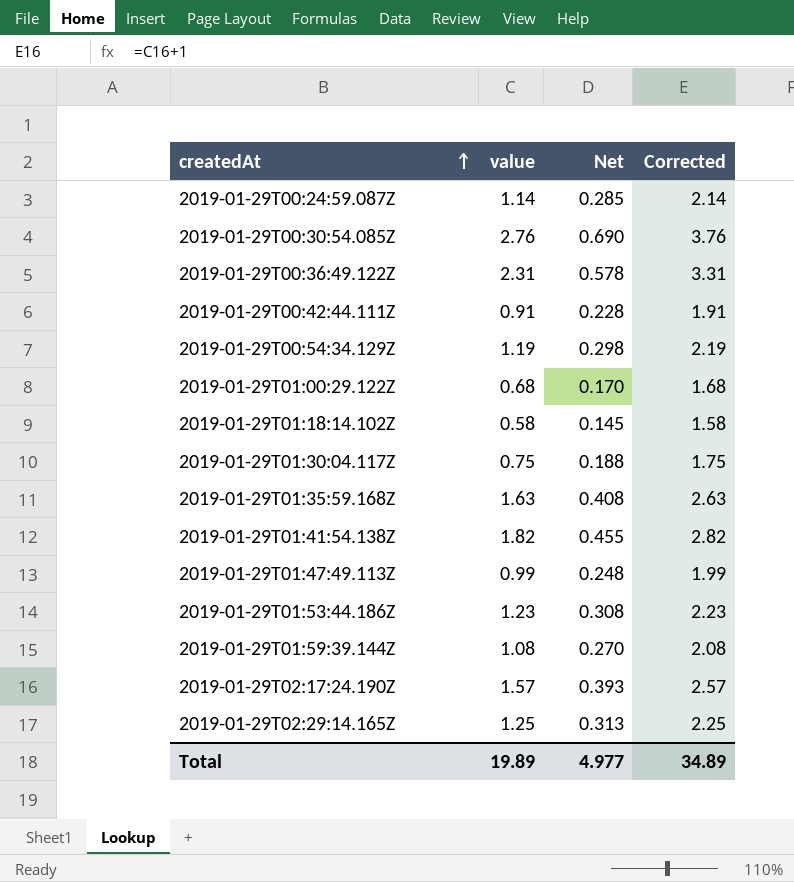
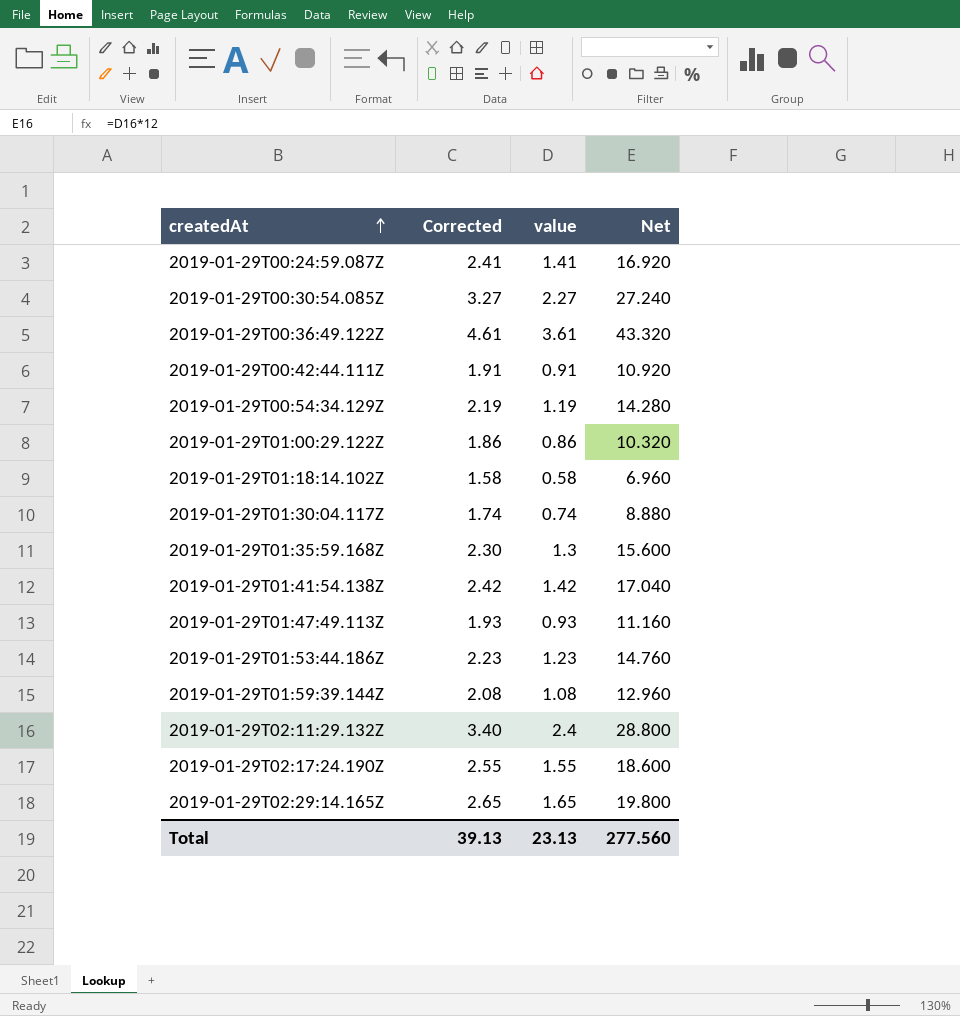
column Corrected | position: 4 -> 2
column Net | formula: [value] * 0.25 -> [value] * 12
2019-01-29T00:24:59.087Z | Corrected: 2.14 -> 2.41
2019-01-29T00:24:59.087Z | value: 1.14 -> 1.41
2019-01-29T00:30:54.085Z | Corrected: 3.76 -> 3.27
2019-01-29T00:30:54.085Z | value: 2.76 -> 2.27
2019-01-29T00:36:49.122Z | Corrected: 3.31 -> 4.61
2019-01-29T00:36:49.122Z | value: 2.31 -> 3.61
2019-01-29T01:00:29.122Z | Corrected: 1.68 -> 1.86
2019-01-29T01:00:29.122Z | value: 0.68 -> 0.86
2019-01-29T01:30:04.117Z | Corrected: 1.75 -> 1.74
2019-01-29T01:30:04.117Z | value: 0.75 -> 0.74
2019-01-29T01:35:59.168Z | Corrected: 2.63 -> 2.30
2019-01-29T01:35:59.168Z | value: 1.63 -> 1.3
2019-01-29T01:41:54.138Z | Corrected: 2.82 -> 2.42
2019-01-29T01:41:54.138Z | value: 1.82 -> 1.42
2019-01-29T01:47:49.113Z | Corrected: 1.99 -> 1.93
2019-01-29T01:47:49.113Z | value: 0.99 -> 0.93
row 2019-01-29T02:11:29.132Z: none -> 3.40 | 2.4 | 28.800
2019-01-29T02:17:24.190Z | Corrected: 2.57 -> 2.55
2019-01-29T02:17:24.190Z | value: 1.57 -> 1.55
2019-01-29T02:29:14.165Z | Corrected: 2.25 -> 2.65
2019-01-29T02:29:14.165Z | value: 1.25 -> 1.65
Total | Corrected: 34.89 -> 39.13
Total | value: 19.89 -> 23.13
Total | Net: 4.977 -> 277.560

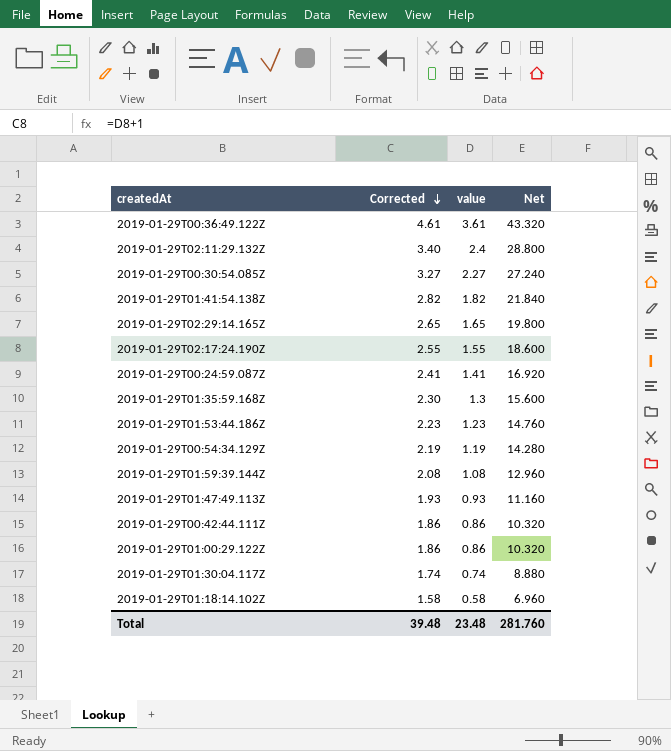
row order: createdAt ascending -> Corrected descending
2019-01-29T01:41:54.138Z | Corrected: 2.42 -> 2.82
2019-01-29T01:41:54.138Z | value: 1.42 -> 1.82
2019-01-29T01:41:54.138Z | Net: 17.040 -> 21.840
2019-01-29T00:42:44.111Z | Corrected: 1.91 -> 1.86
2019-01-29T00:42:44.111Z | value: 0.91 -> 0.86
2019-01-29T00:42:44.111Z | Net: 10.920 -> 10.320
Total | Corrected: 39.13 -> 39.48
Total | value: 23.13 -> 23.48
Total | Net: 277.560 -> 281.760

